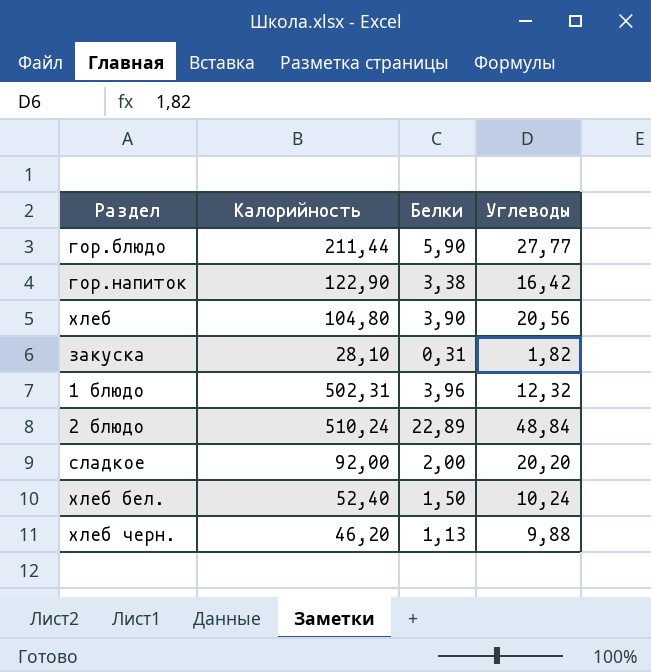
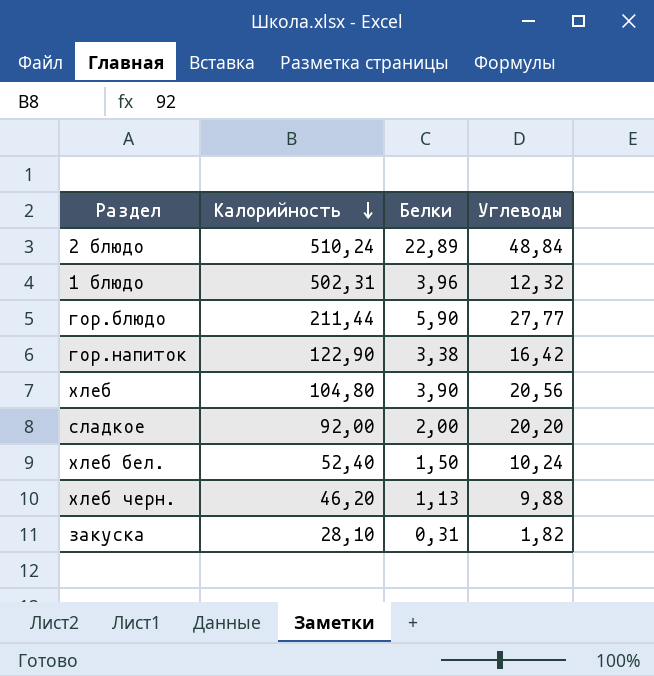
row order: none -> Калорийность descending

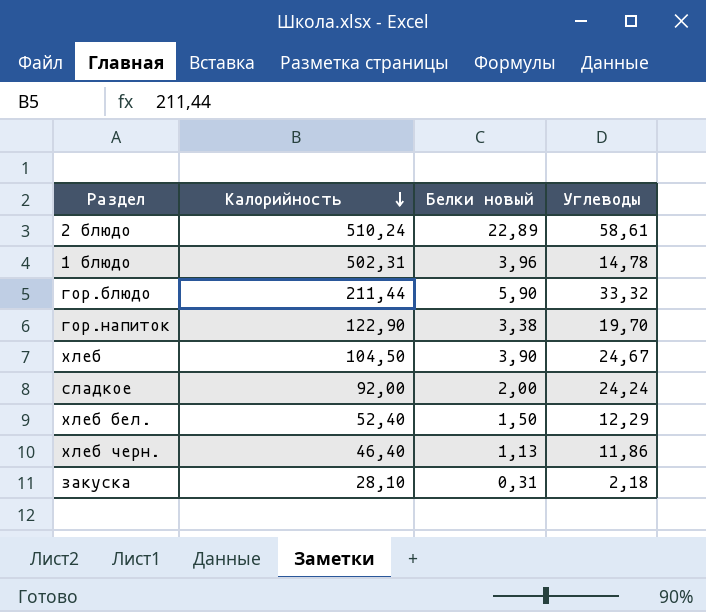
column name: Белки -> Белки новый
2 блюдо | Углеводы: 48,84 -> 58,61
1 блюдо | Углеводы: 12,32 -> 14,78
гор.блюдо | Углеводы: 27,77 -> 33,32
гор.напиток | Углеводы: 16,42 -> 19,70
хлеб | Калорийность: 104,80 -> 104,50
хлеб | Углеводы: 20,56 -> 24,67
сладкое | Углеводы: 20,20 -> 24,24
хлеб бел. | Углеводы: 10,24 -> 12,29
хлеб черн. | Калорийность: 46,20 -> 46,40
хлеб черн. | Углеводы: 9,88 -> 11,86
закуска | Углеводы: 1,82 -> 2,18

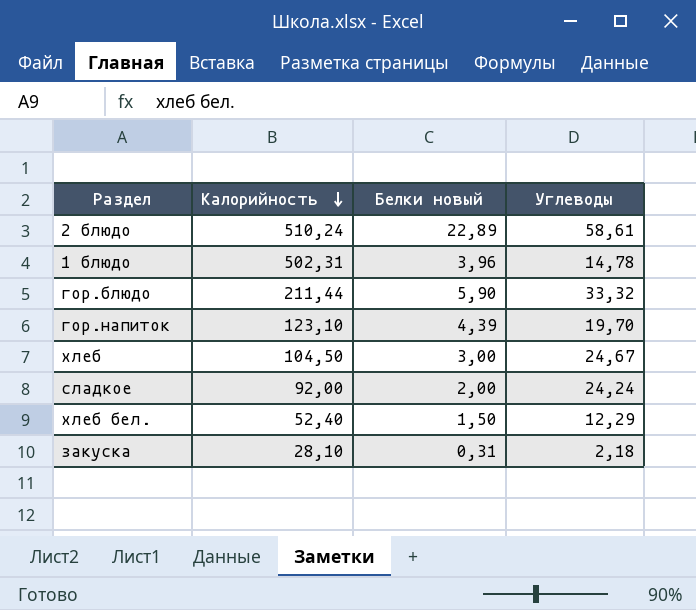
row хлеб черн.: 46,40 | 1,13 | 11,86 -> none
гор.напиток | Калорийность: 122,90 -> 123,10
гор.напиток | Белки новый: 3,38 -> 4,39
хлеб | Белки новый: 3,90 -> 3,00

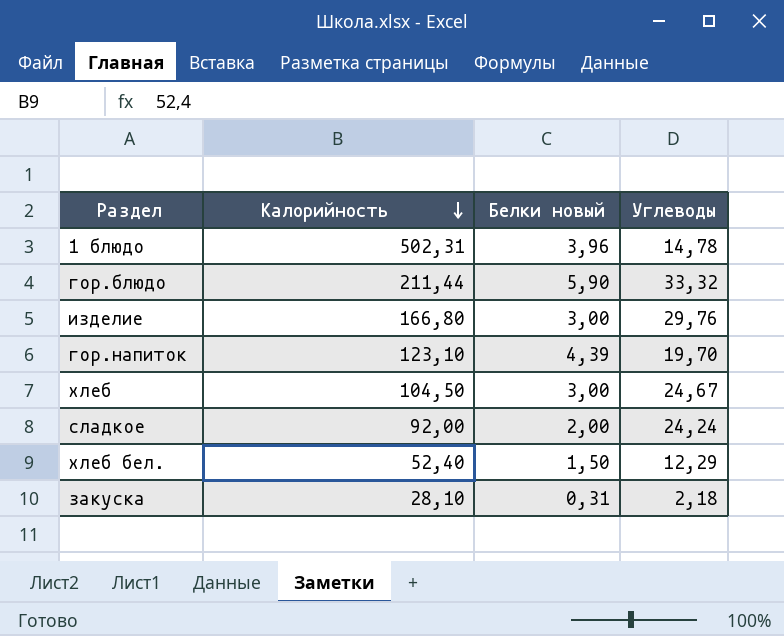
row 2 блюдо: 510,24 | 22,89 | 58,61 -> none
row изделие: none -> 166,80 | 3,00 | 29,76

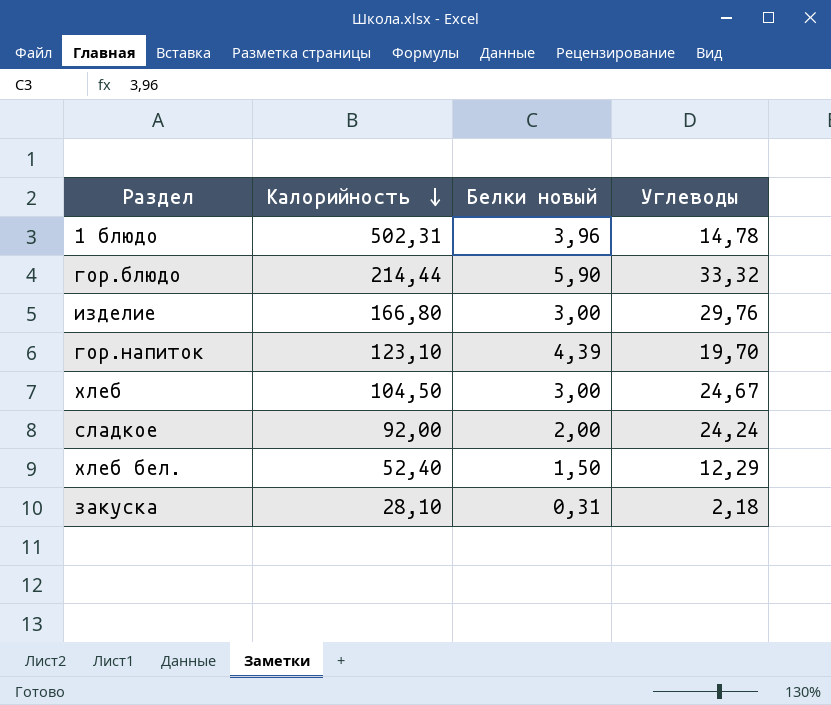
гор.блюдо | Калорийность: 211,44 -> 214,44

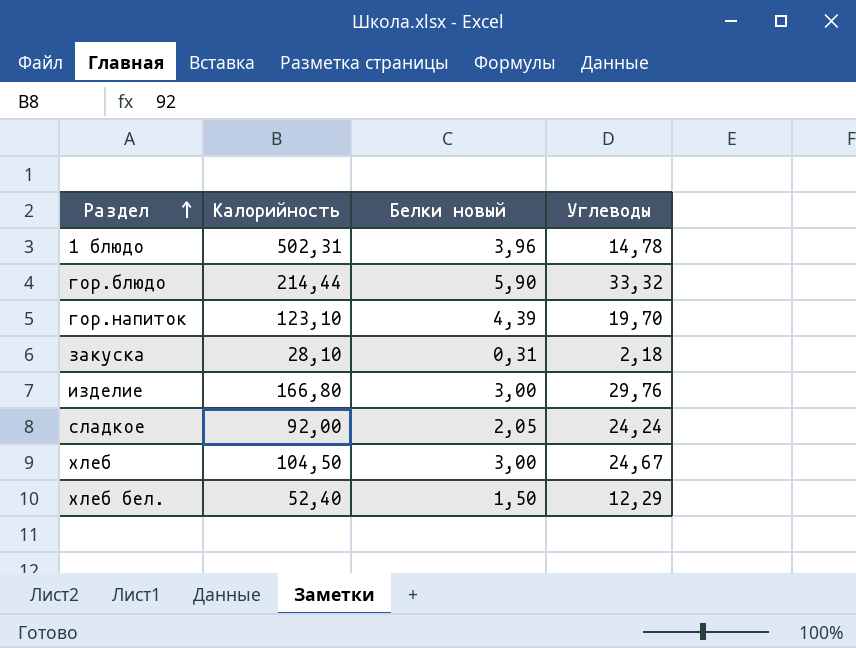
row order: Калорийность descending -> Раздел ascending
сладкое | Белки новый: 2,00 -> 2,05

